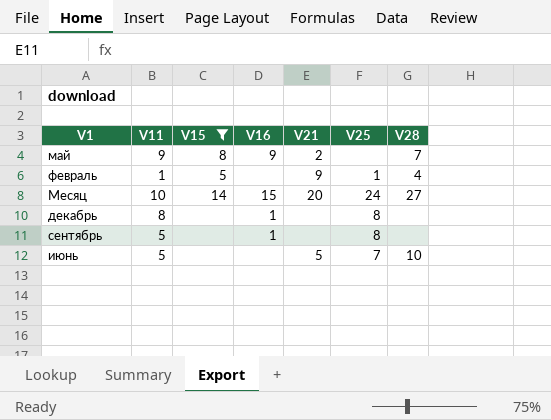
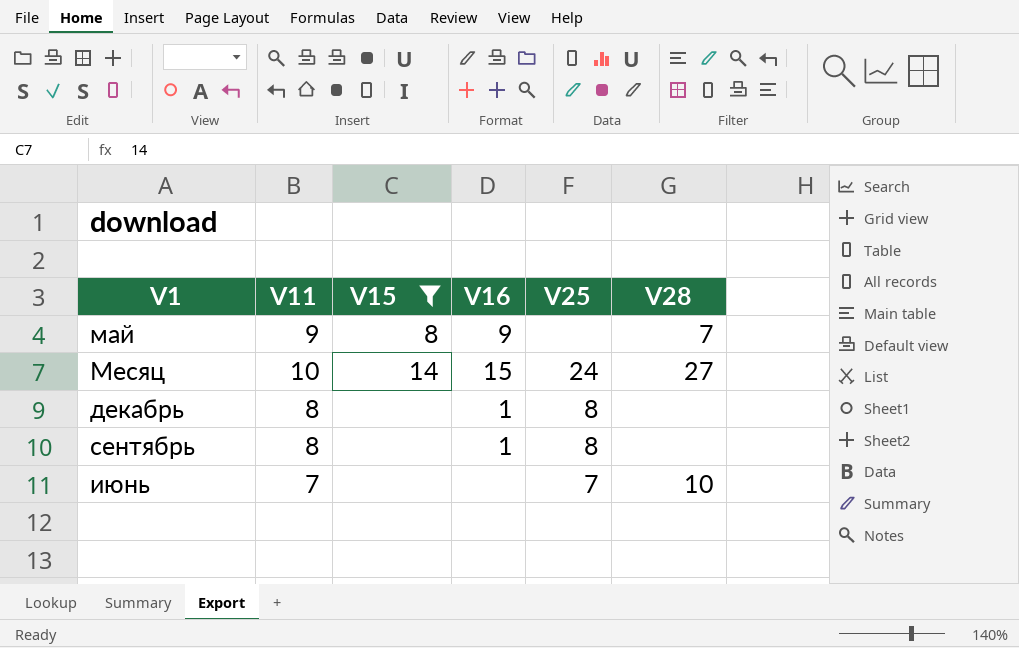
column V21 | position: 5 -> none
row февраль: 1 | 5 | none | 9 | 1 | 4 -> none
сентябрь | V11: 5 -> 8
июнь | V11: 5 -> 7

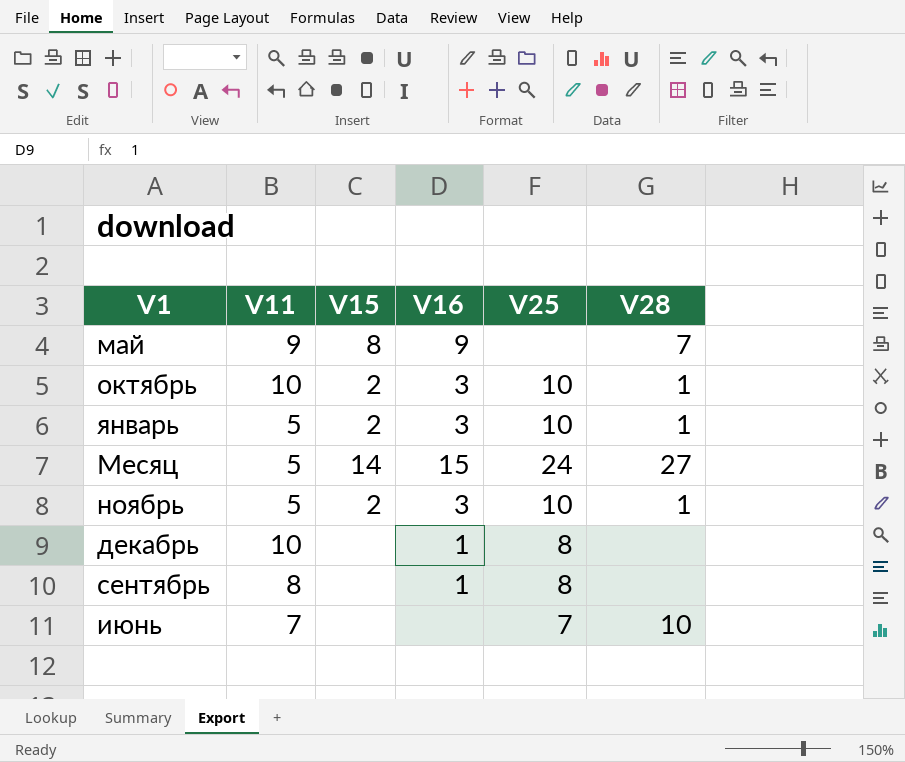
filter: V15 != 2 -> none
Месяц | V11: 10 -> 5
декабрь | V11: 8 -> 10

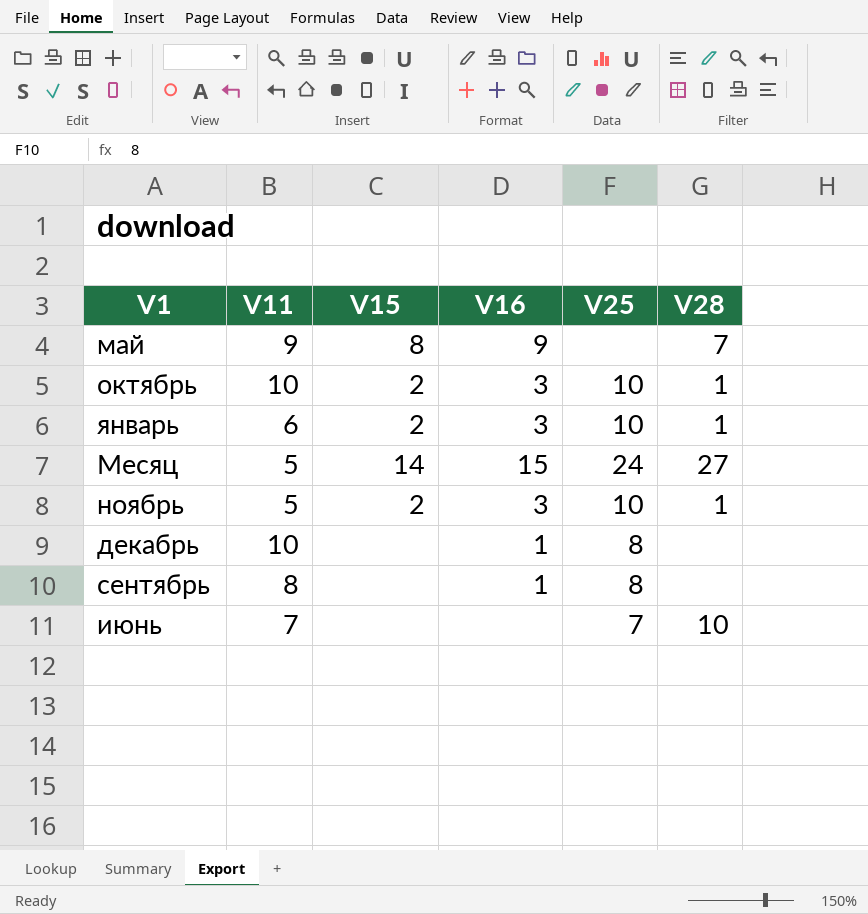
январь | V11: 5 -> 6

